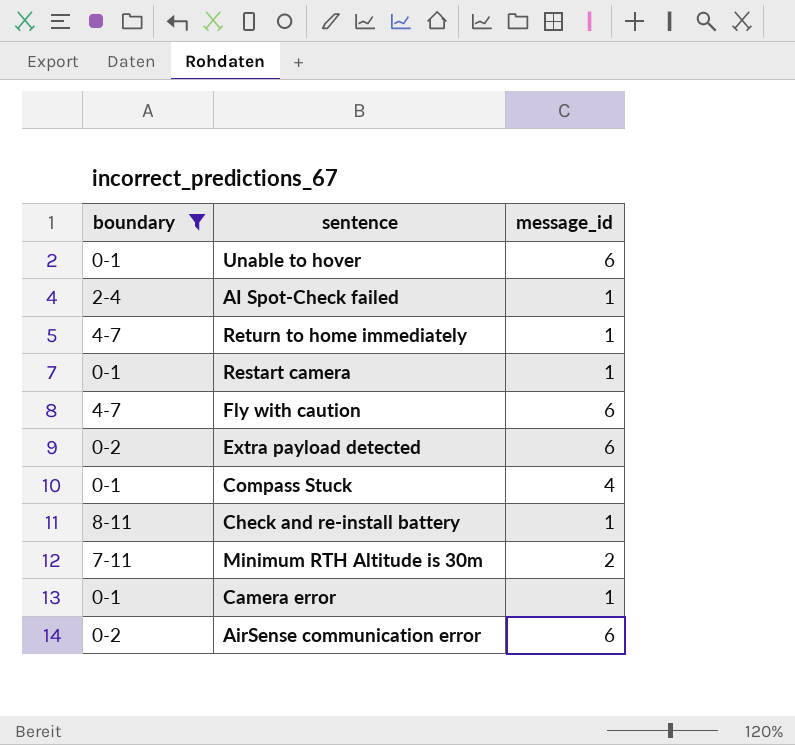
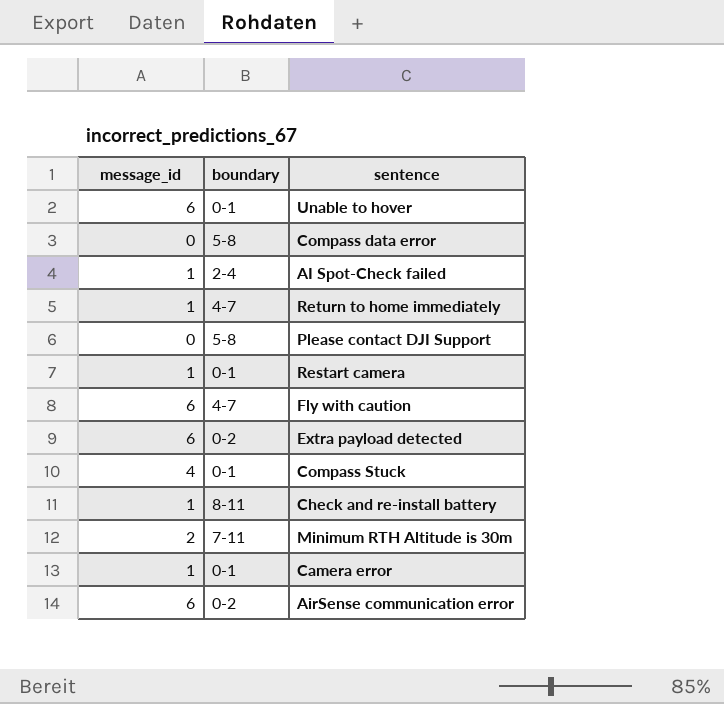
filter: boundary != 5-8 -> none
column message_id | position: 3 -> 1

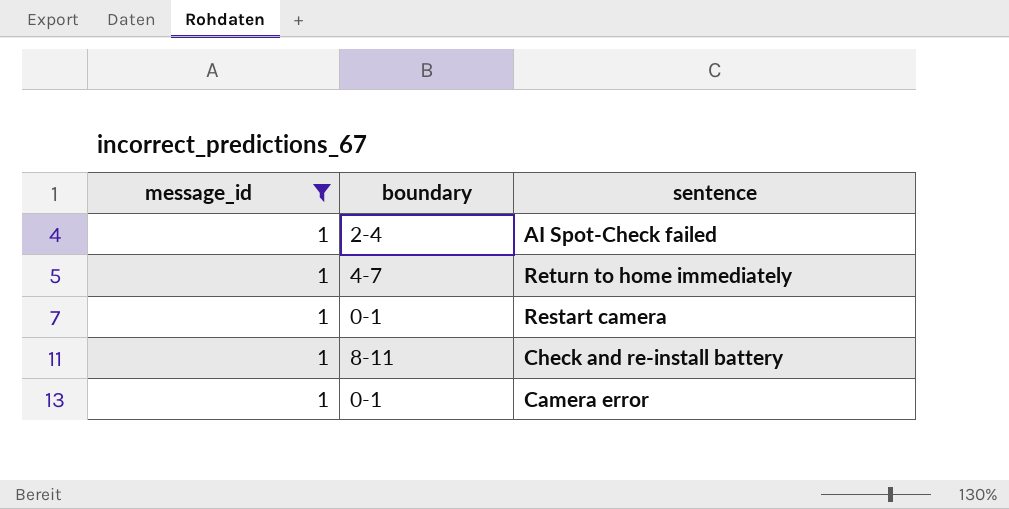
filter: none -> message_id = 1

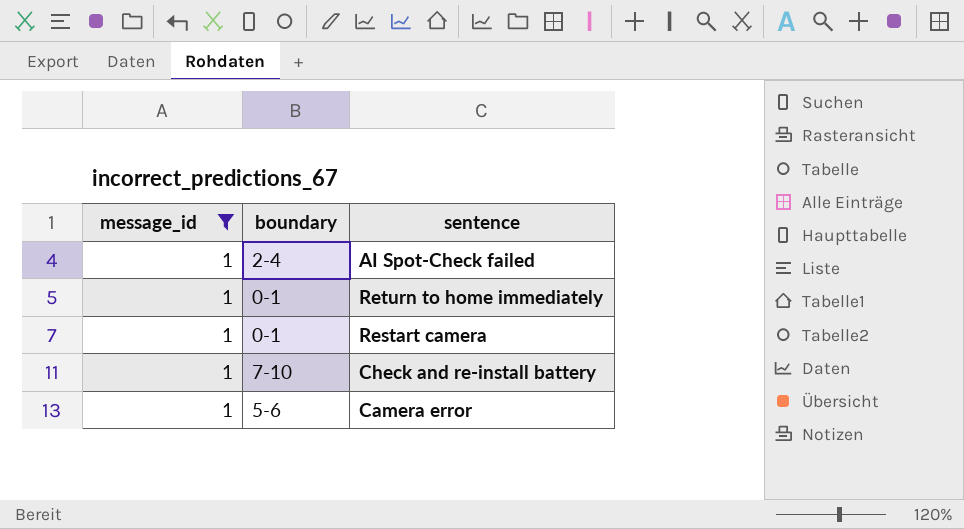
Return to home immediately | boundary: 4-7 -> 0-1
Check and re-install battery | boundary: 8-11 -> 7-10
Camera error | boundary: 0-1 -> 5-6

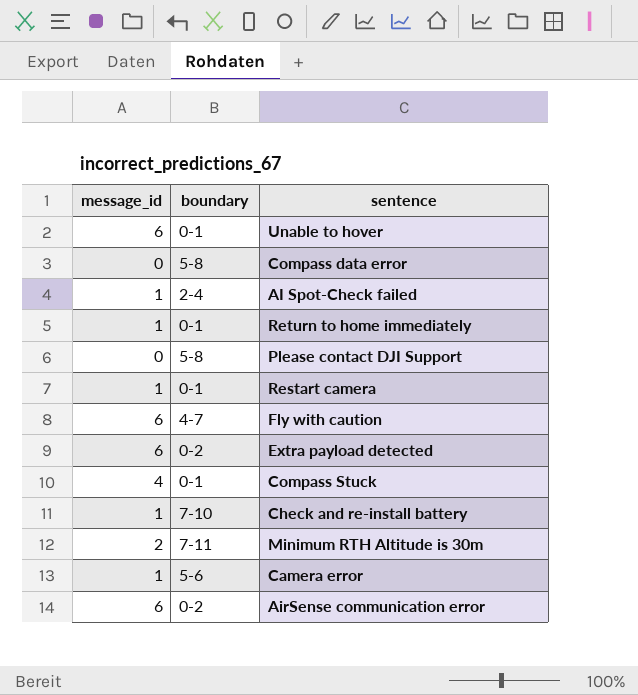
filter: message_id = 1 -> none

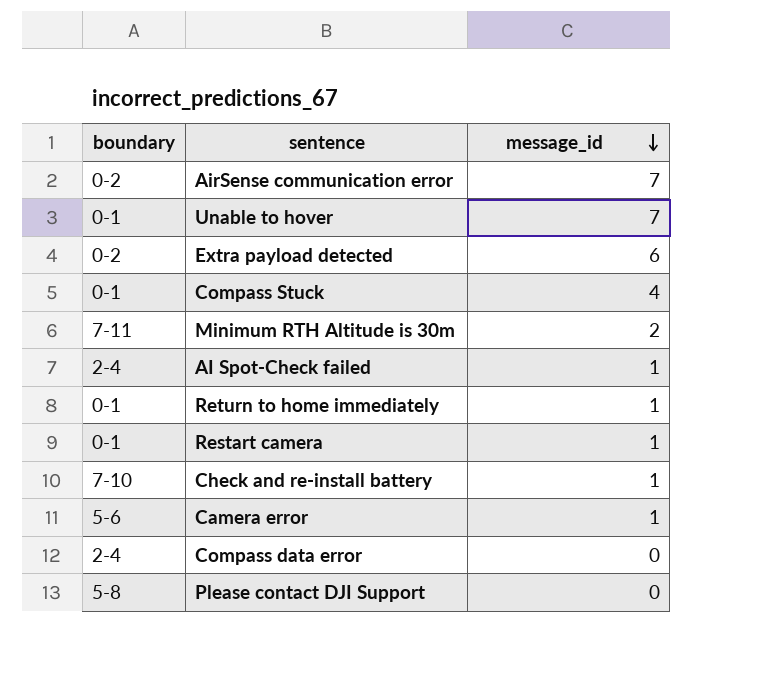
row order: none -> message_id descending
column message_id | position: 1 -> 3
row Fly with caution: 6 | 4-7 -> none
AirSense communication error | message_id: 6 -> 7
Unable to hover | message_id: 6 -> 7
Compass data error | boundary: 5-8 -> 2-4

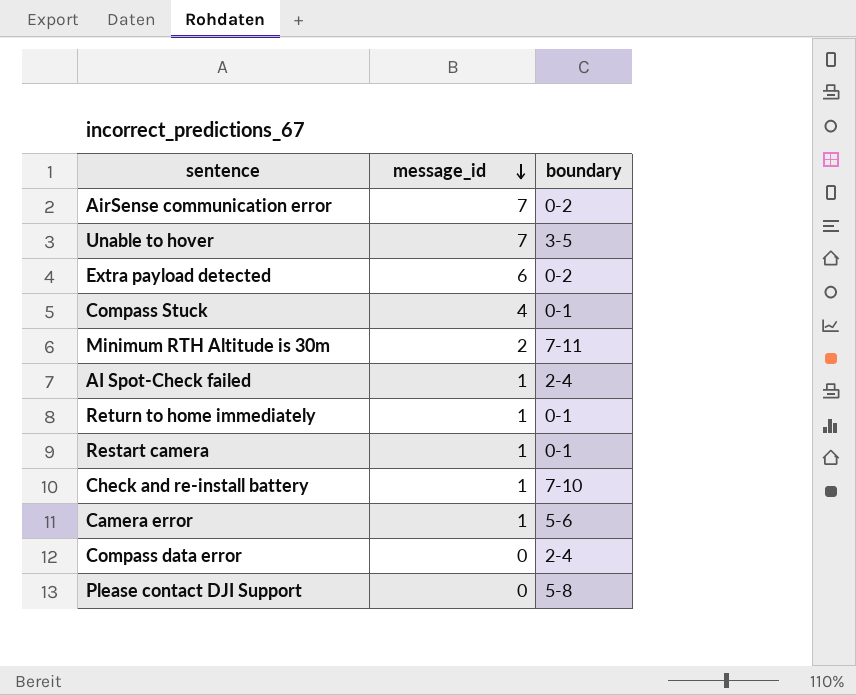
column boundary | position: 1 -> 3
Unable to hover | boundary: 0-1 -> 3-5

